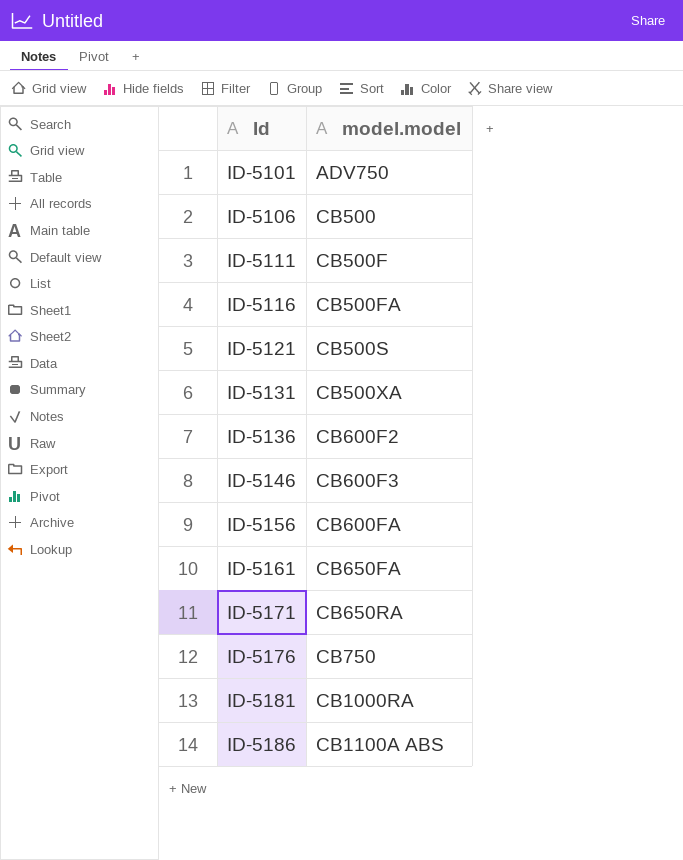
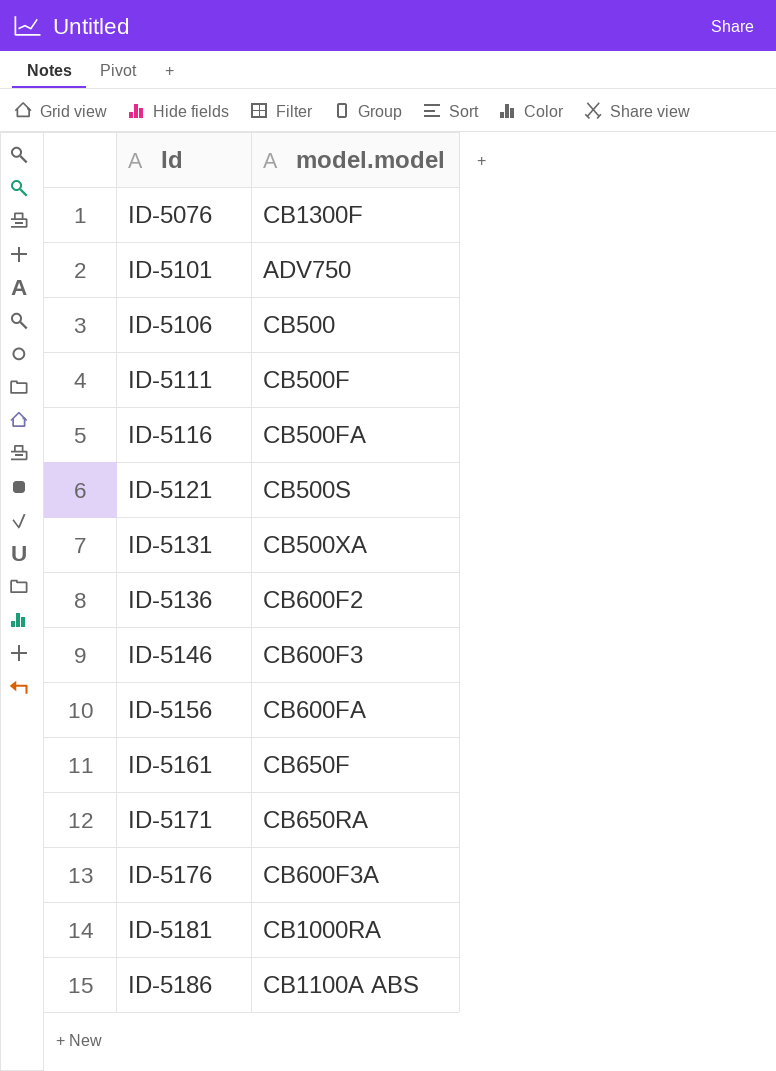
row ID-5076: none -> CB1300F
ID-5161 | model.model: CB650FA -> CB650F
ID-5176 | model.model: CB750 -> CB600F3A

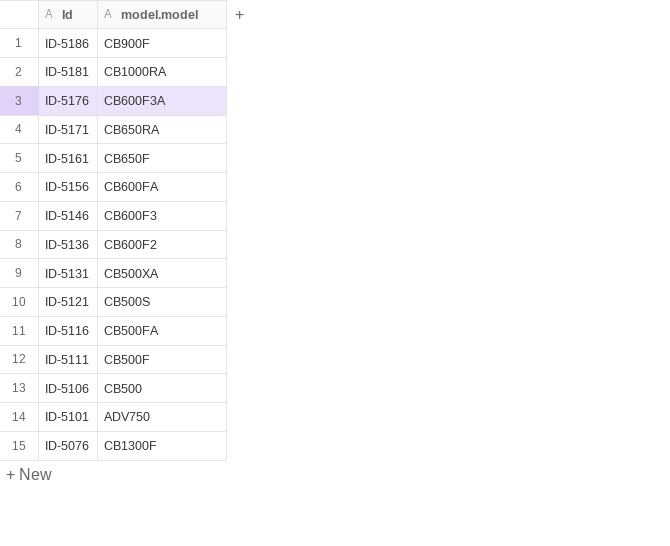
row order: Id ascending -> Id descending
ID-5186 | model.model: CB1100A ABS -> CB900F

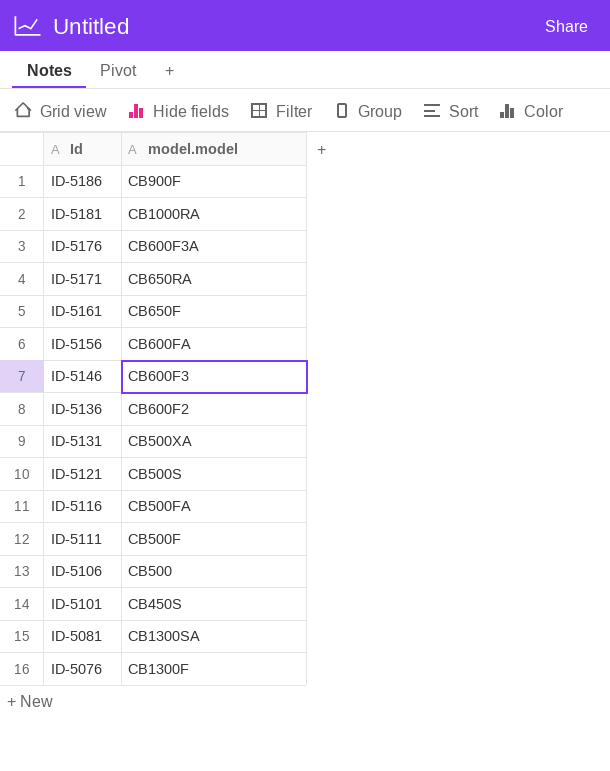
ID-5101 | model.model: ADV750 -> CB450S
row ID-5081: none -> CB1300SA

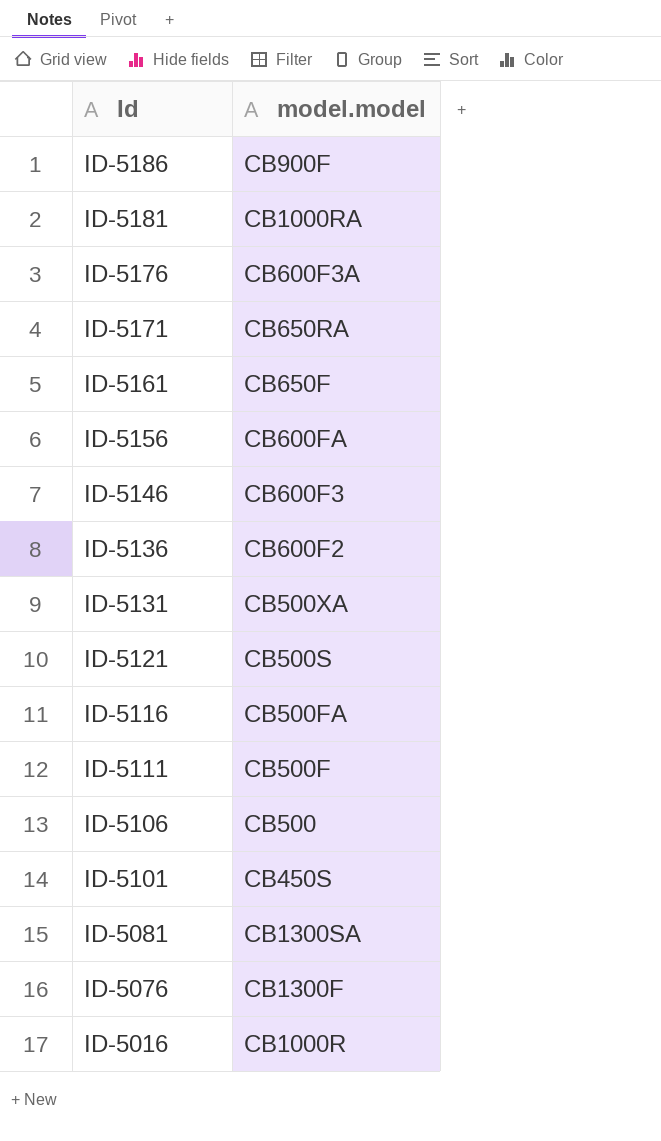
row ID-5016: none -> CB1000R

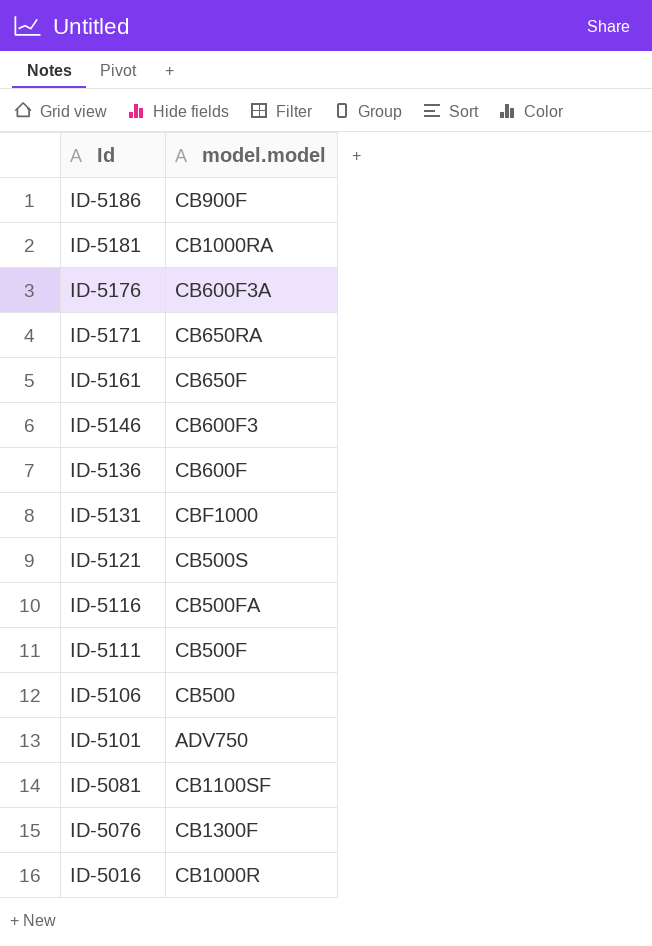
row ID-5156: CB600FA -> none
ID-5136 | model.model: CB600F2 -> CB600F
ID-5131 | model.model: CB500XA -> CBF1000
ID-5101 | model.model: CB450S -> ADV750
ID-5081 | model.model: CB1300SA -> CB1100SF

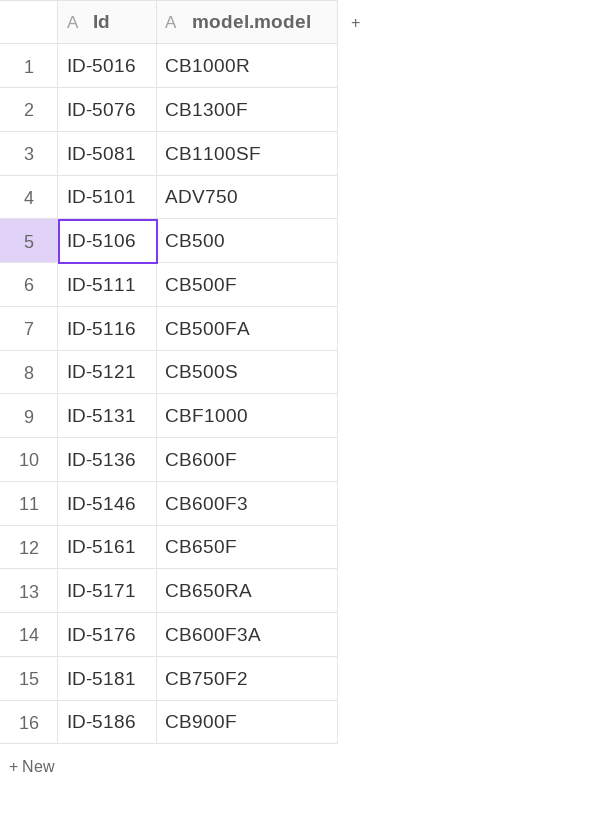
row order: Id descending -> Id ascending
ID-5181 | model.model: CB1000RA -> CB750F2

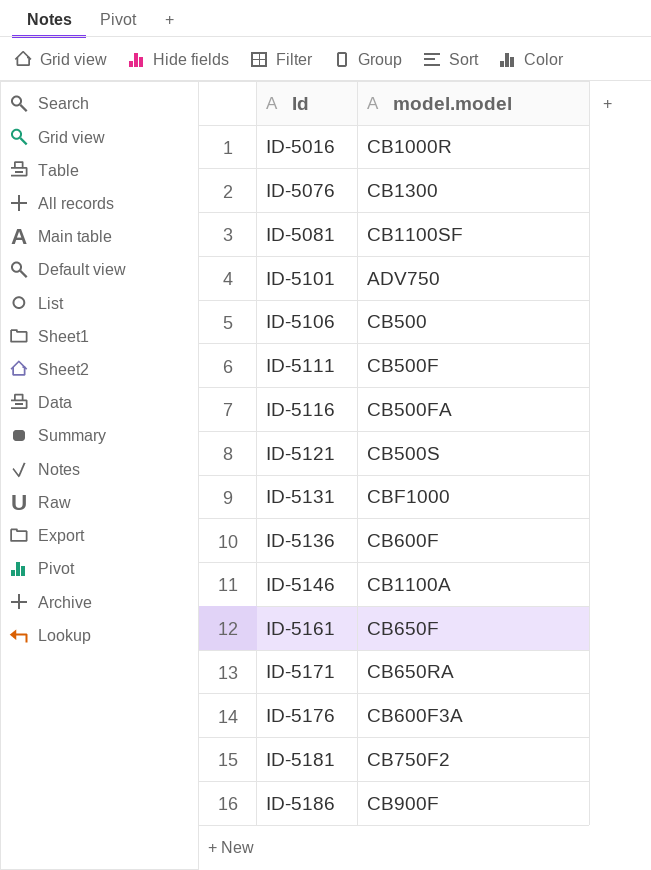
ID-5076 | model.model: CB1300F -> CB1300
ID-5146 | model.model: CB600F3 -> CB1100A

